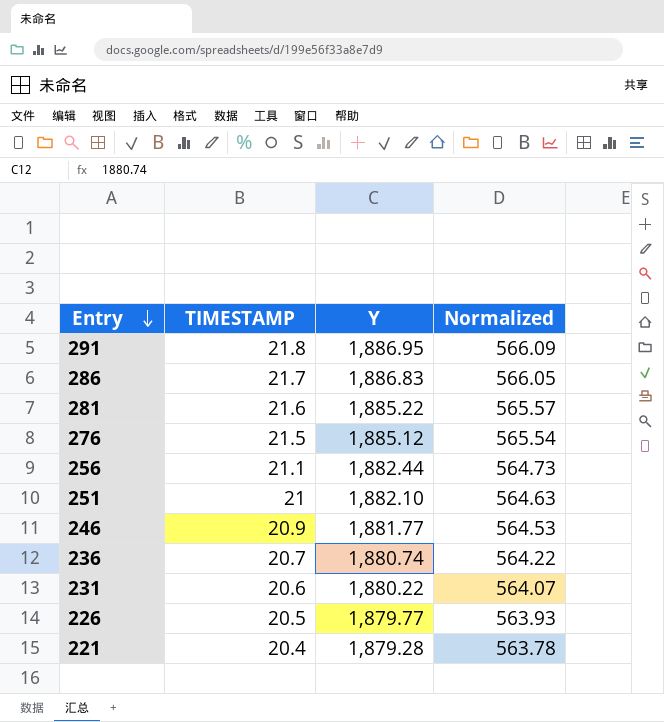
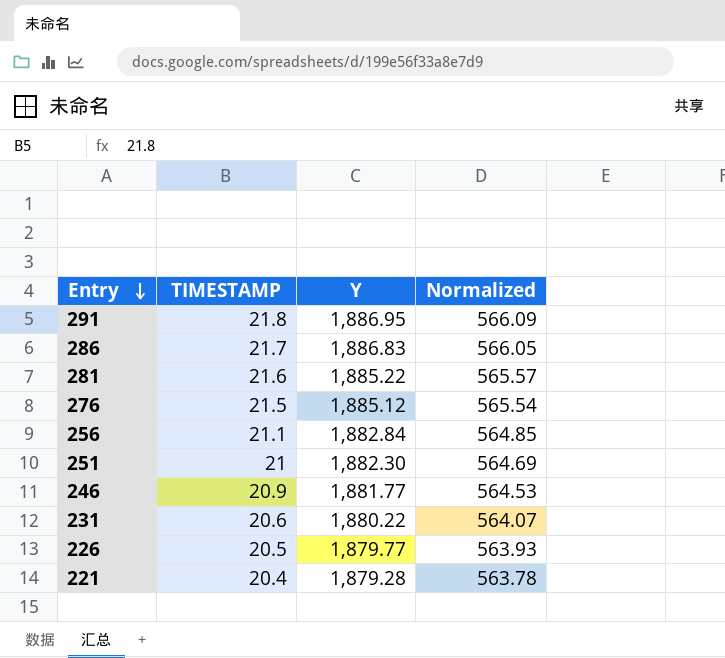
row 236: 20.7 | 1,880.74 | 564.22 -> none
256 | Y: 1,882.44 -> 1,882.84
256 | Normalized: 564.73 -> 564.85
251 | Y: 1,882.10 -> 1,882.30
251 | Normalized: 564.63 -> 564.69

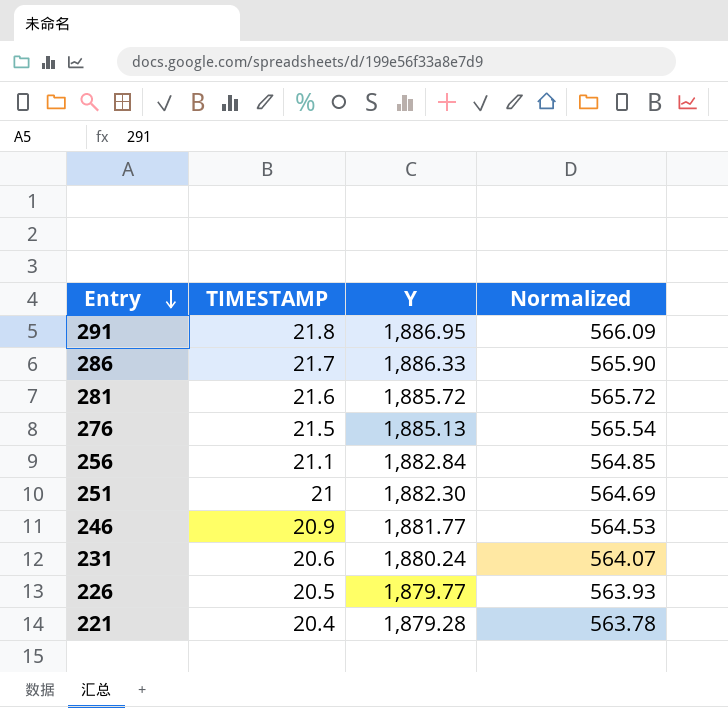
286 | Y: 1,886.83 -> 1,886.33
286 | Normalized: 566.05 -> 565.90
281 | Y: 1,885.22 -> 1,885.72
281 | Normalized: 565.57 -> 565.72
276 | Y: 1,885.12 -> 1,885.13
231 | Y: 1,880.22 -> 1,880.24

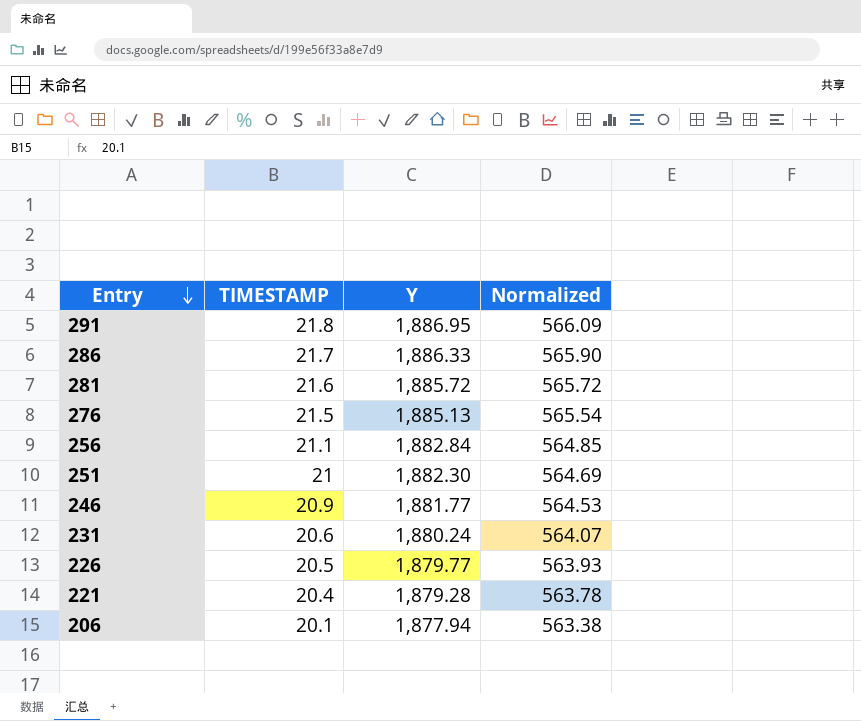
row 206: none -> 20.1 | 1,877.94 | 563.38

